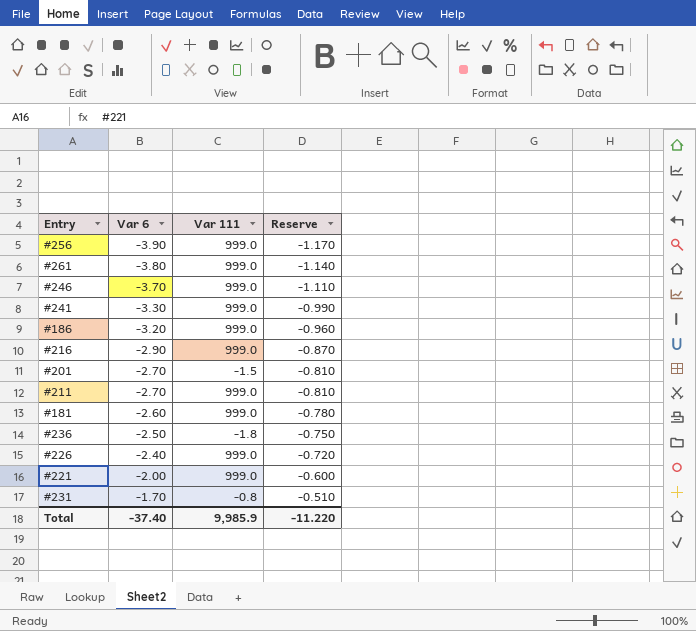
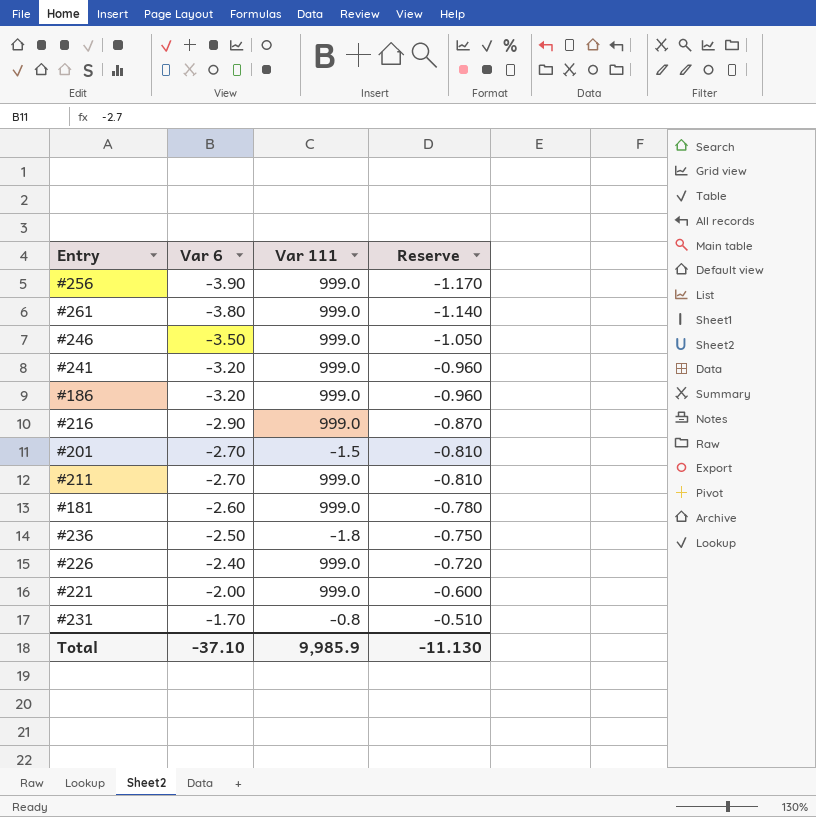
#246 | Var 6: -3.70 -> -3.50
#246 | Reserve: -1.110 -> -1.050
#241 | Var 6: -3.30 -> -3.20
#241 | Reserve: -0.990 -> -0.960
Total | Var 6: -37.40 -> -37.10
Total | Reserve: -11.220 -> -11.130

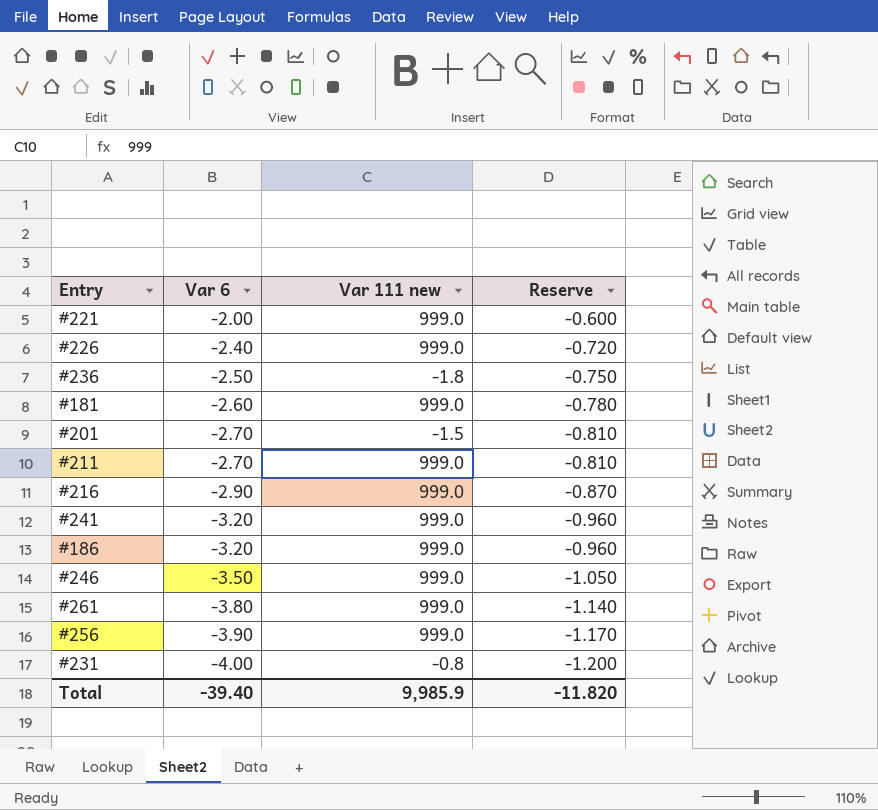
row order: Var 6 ascending -> Var 6 descending
column name: Var 111 -> Var 111 new
#231 | Var 6: -1.70 -> -4.00
#231 | Reserve: -0.510 -> -1.200
Total | Var 6: -37.10 -> -39.40
Total | Reserve: -11.130 -> -11.820

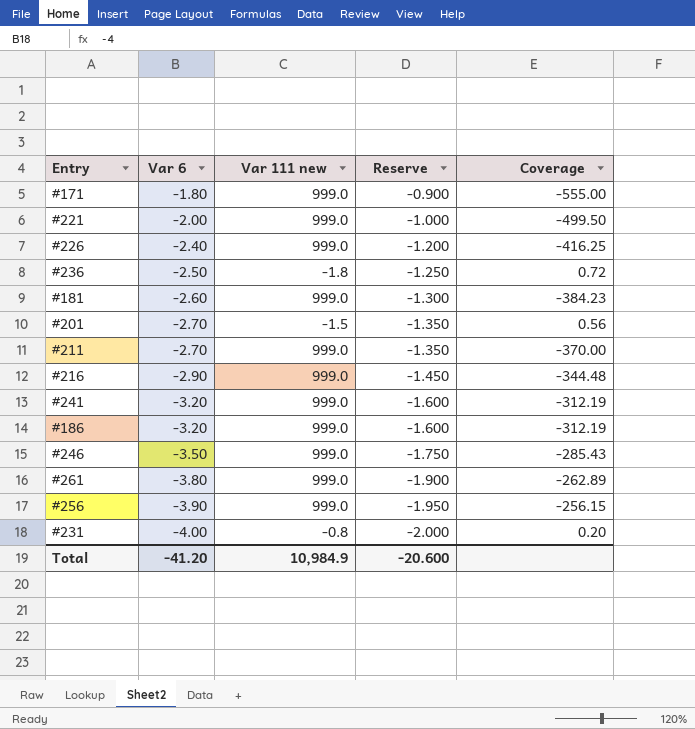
column Reserve | formula: [Var 6] * 0.3 -> [Var 6] * 0.5
column Coverage | formula: none -> [Var 111 new] / [Var 6]
row #171: none -> -1.80 | 999.0 | -0.900 | -555.00
Total | Var 6: -39.40 -> -41.20
Total | Var 111 new: 9,985.9 -> 10,984.9
Total | Reserve: -11.820 -> -20.600

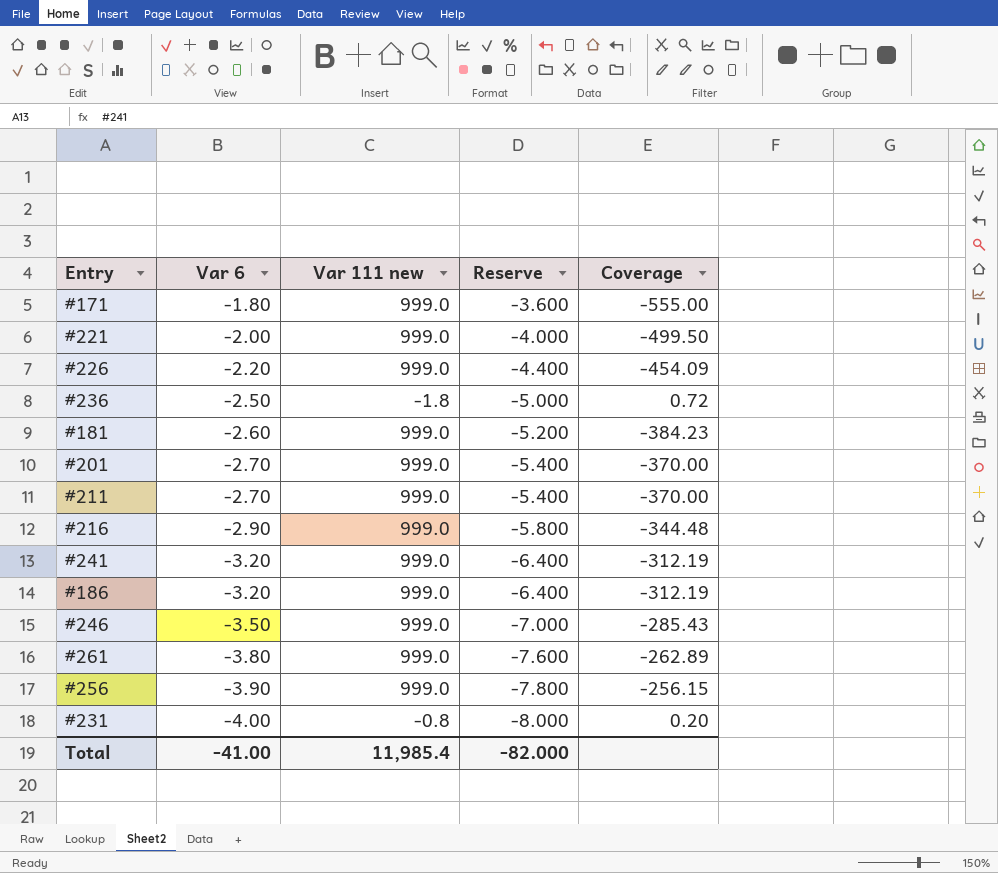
column Reserve | formula: [Var 6] * 0.5 -> [Var 6] * 2
#226 | Var 6: -2.40 -> -2.20
#226 | Coverage: -416.25 -> -454.09
#201 | Var 111 new: -1.5 -> 999.0
#201 | Coverage: 0.56 -> -370.00
Total | Var 6: -41.20 -> -41.00
Total | Var 111 new: 10,984.9 -> 11,985.4
Total | Reserve: -20.600 -> -82.000

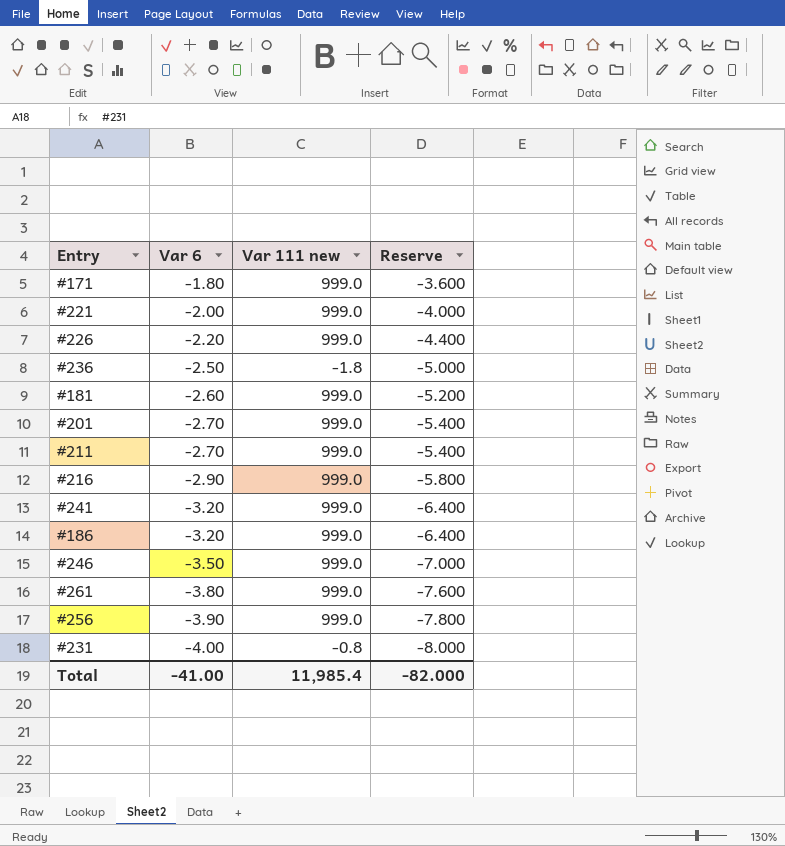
column Coverage | formula: [Var 111 new] / [Var 6] -> none

